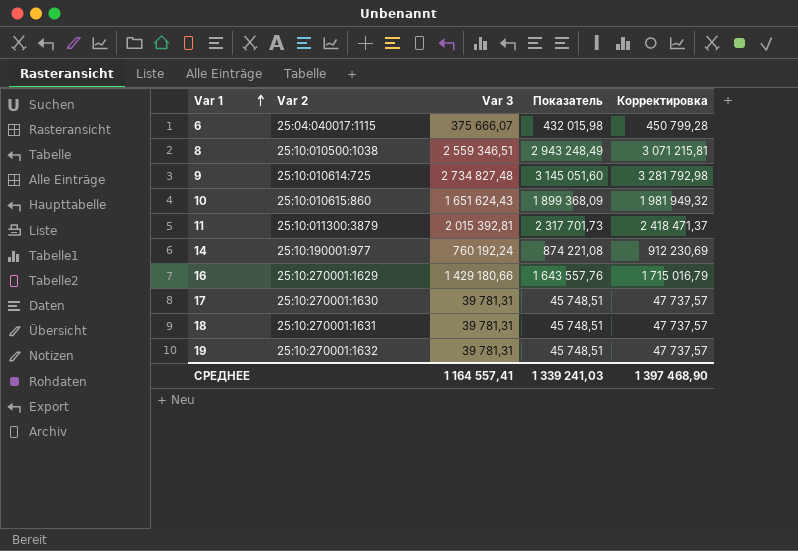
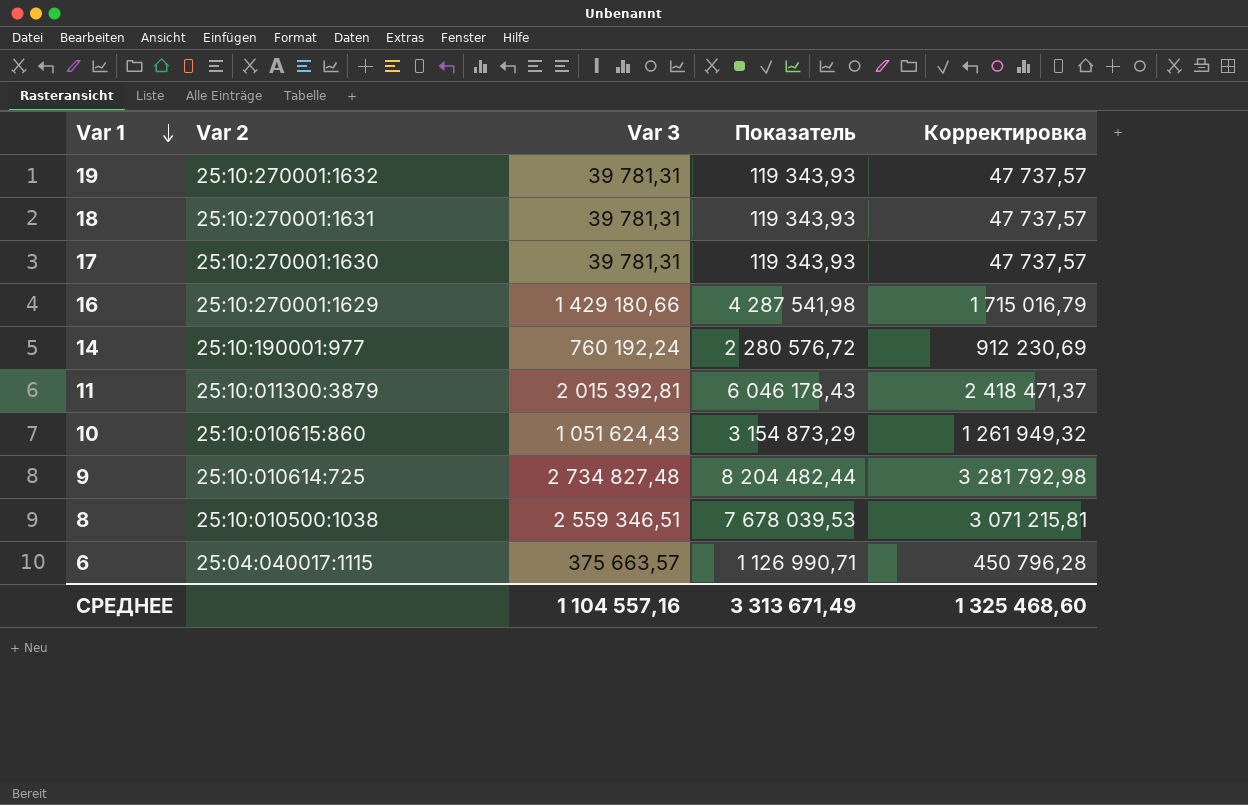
row order: Var 1 ascending -> Var 1 descending
column Показатель | formula: [Var 3] * 1,15 -> [Var 3] * 3
10 | Var 3: 1 651 624,43 -> 1 051 624,43
10 | Корректировка: 1 981 949,32 -> 1 261 949,32
6 | Var 3: 375 666,07 -> 375 663,57
6 | Корректировка: 450 799,28 -> 450 796,28
СРЕДНЕЕ | Var 3: 1 164 557,41 -> 1 104 557,16
СРЕДНЕЕ | Показатель: 1 339 241,03 -> 3 313 671,49
СРЕДНЕЕ | Корректировка: 1 397 468,90 -> 1 325 468,60

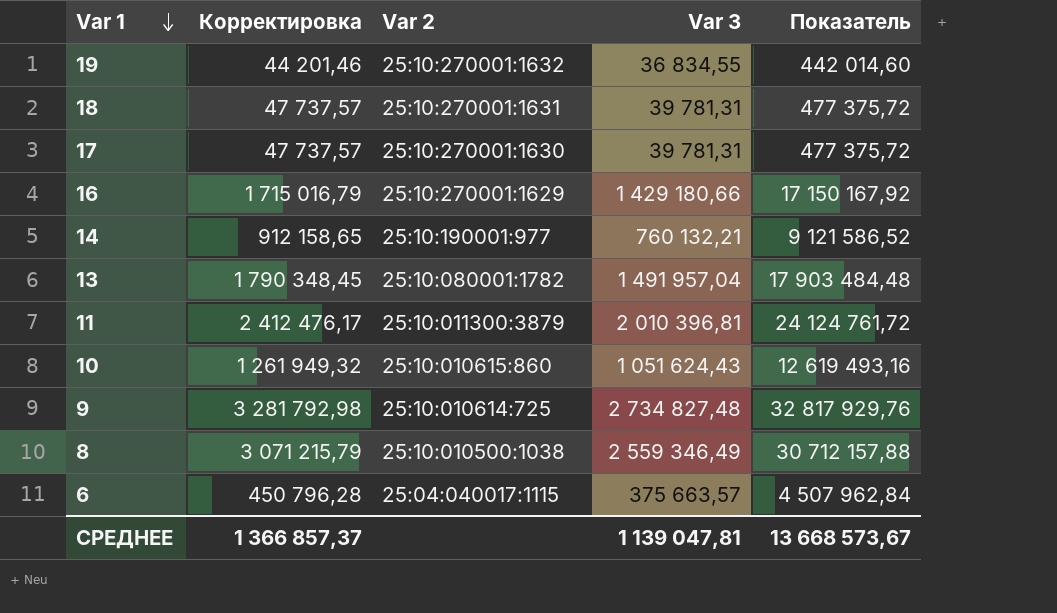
column Корректировка | position: 5 -> 2
column Показатель | formula: [Var 3] * 3 -> [Var 3] * 12
19 | Корректировка: 47 737,57 -> 44 201,46
19 | Var 3: 39 781,31 -> 36 834,55
14 | Корректировка: 912 230,69 -> 912 158,65
14 | Var 3: 760 192,24 -> 760 132,21
row 13: none -> 1 790 348,45 | 25:10:080001:1782 | 1 491 957,04 | 17 903 484,48
11 | Корректировка: 2 418 471,37 -> 2 412 476,17
11 | Var 3: 2 015 392,81 -> 2 010 396,81
8 | Корректировка: 3 071 215,81 -> 3 071 215,79
8 | Var 3: 2 559 346,51 -> 2 559 346,49
СРЕДНЕЕ | Корректировка: 1 325 468,60 -> 1 366 857,37
СРЕДНЕЕ | Var 3: 1 104 557,16 -> 1 139 047,81
СРЕДНЕЕ | Показатель: 3 313 671,49 -> 13 668 573,67

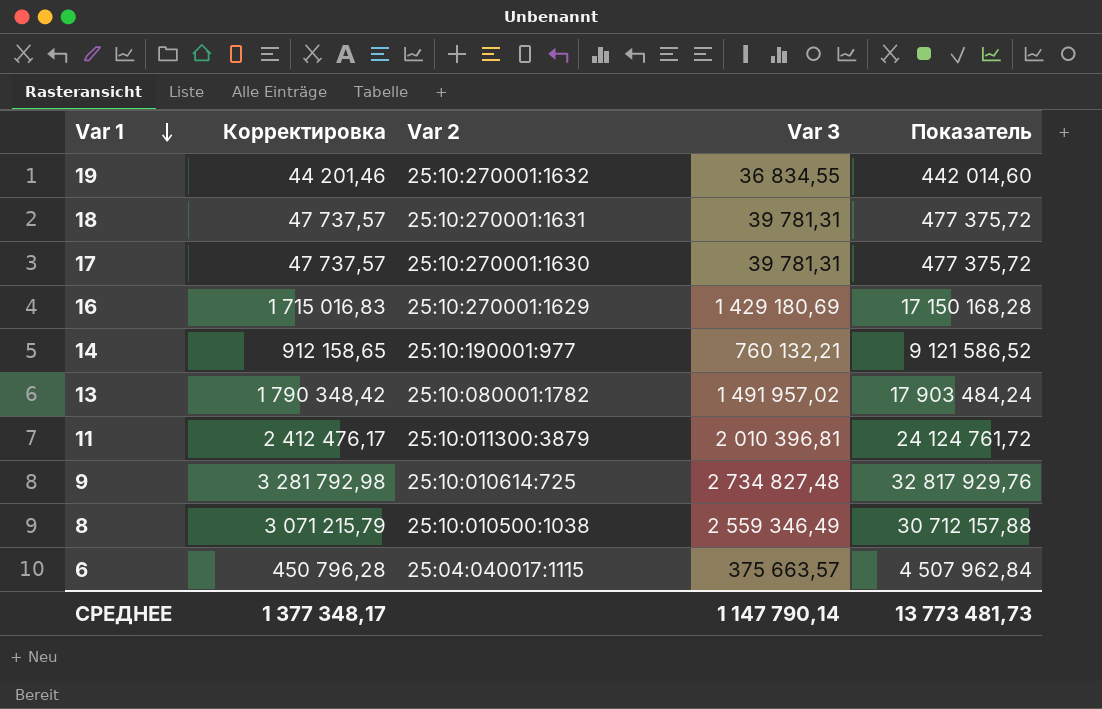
row 10: 1 261 949,32 | 25:10:010615:860 | 1 051 624,43 | 12 619 493,16 -> none
16 | Корректировка: 1 715 016,79 -> 1 715 016,83
16 | Var 3: 1 429 180,66 -> 1 429 180,69
16 | Показатель: 17 150 167,92 -> 17 150 168,28
13 | Корректировка: 1 790 348,45 -> 1 790 348,42
13 | Var 3: 1 491 957,04 -> 1 491 957,02
13 | Показатель: 17 903 484,48 -> 17 903 484,24
СРЕДНЕЕ | Корректировка: 1 366 857,37 -> 1 377 348,17
СРЕДНЕЕ | Var 3: 1 139 047,81 -> 1 147 790,14
СРЕДНЕЕ | Показатель: 13 668 573,67 -> 13 773 481,73

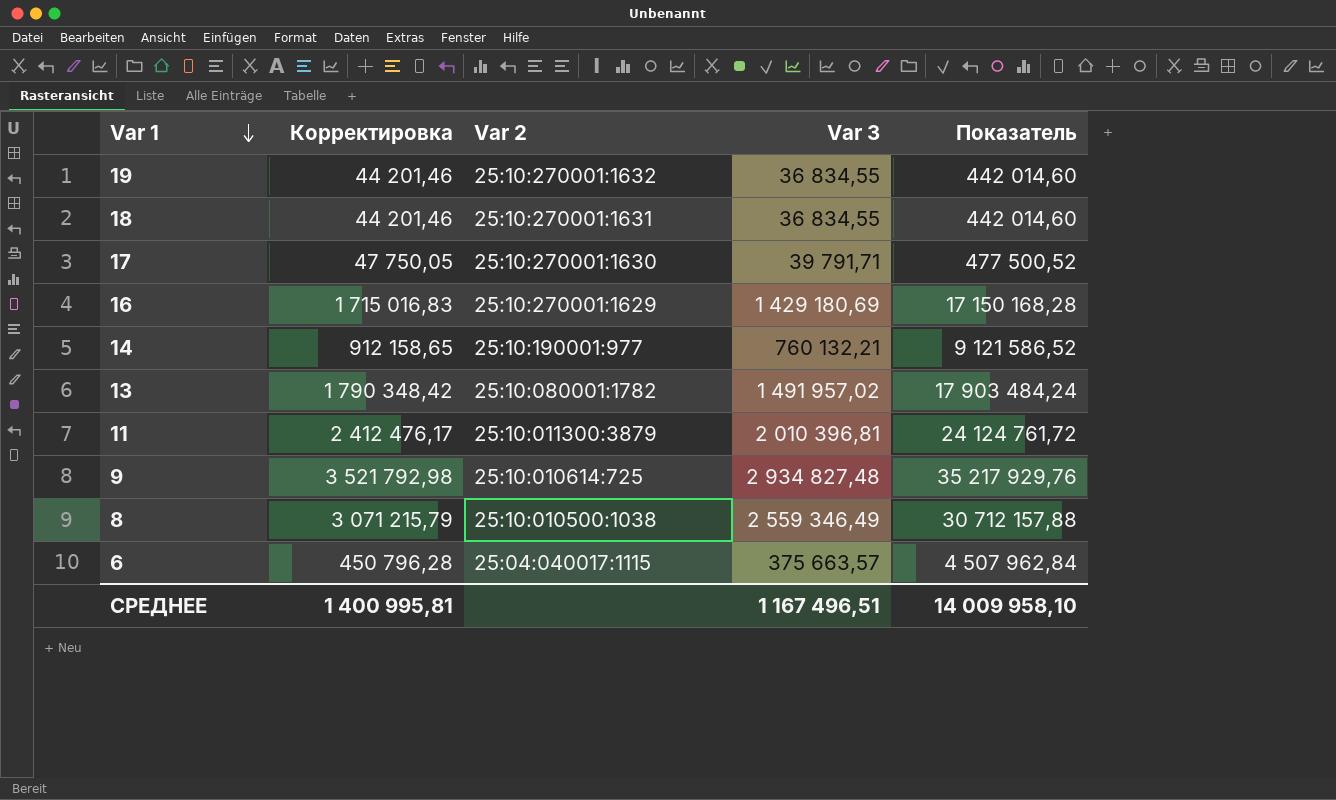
18 | Корректировка: 47 737,57 -> 44 201,46
18 | Var 3: 39 781,31 -> 36 834,55
18 | Показатель: 477 375,72 -> 442 014,60
17 | Корректировка: 47 737,57 -> 47 750,05
17 | Var 3: 39 781,31 -> 39 791,71
17 | Показатель: 477 375,72 -> 477 500,52
9 | Корректировка: 3 281 792,98 -> 3 521 792,98
9 | Var 3: 2 734 827,48 -> 2 934 827,48
9 | Показатель: 32 817 929,76 -> 35 217 929,76
СРЕДНЕЕ | Корректировка: 1 377 348,17 -> 1 400 995,81
СРЕДНЕЕ | Var 3: 1 147 790,14 -> 1 167 496,51
СРЕДНЕЕ | Показатель: 13 773 481,73 -> 14 009 958,10

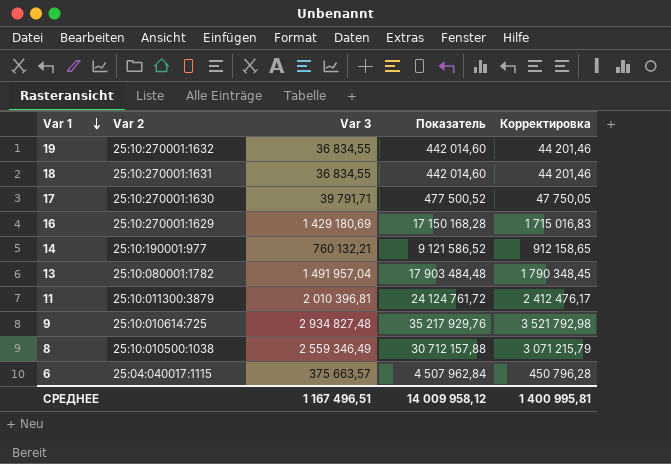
column Корректировка | position: 2 -> 5
13 | Var 3: 1 491 957,02 -> 1 491 957,04
13 | Показатель: 17 903 484,24 -> 17 903 484,48
13 | Корректировка: 1 790 348,42 -> 1 790 348,45
СРЕДНЕЕ | Показатель: 14 009 958,10 -> 14 009 958,12

